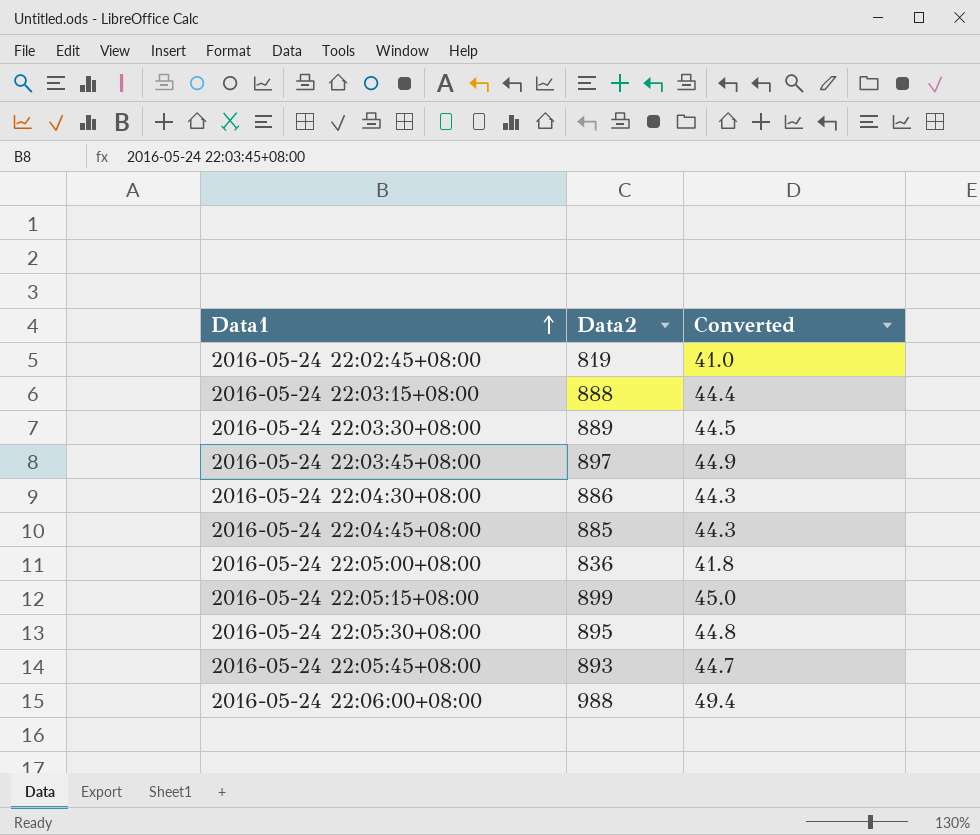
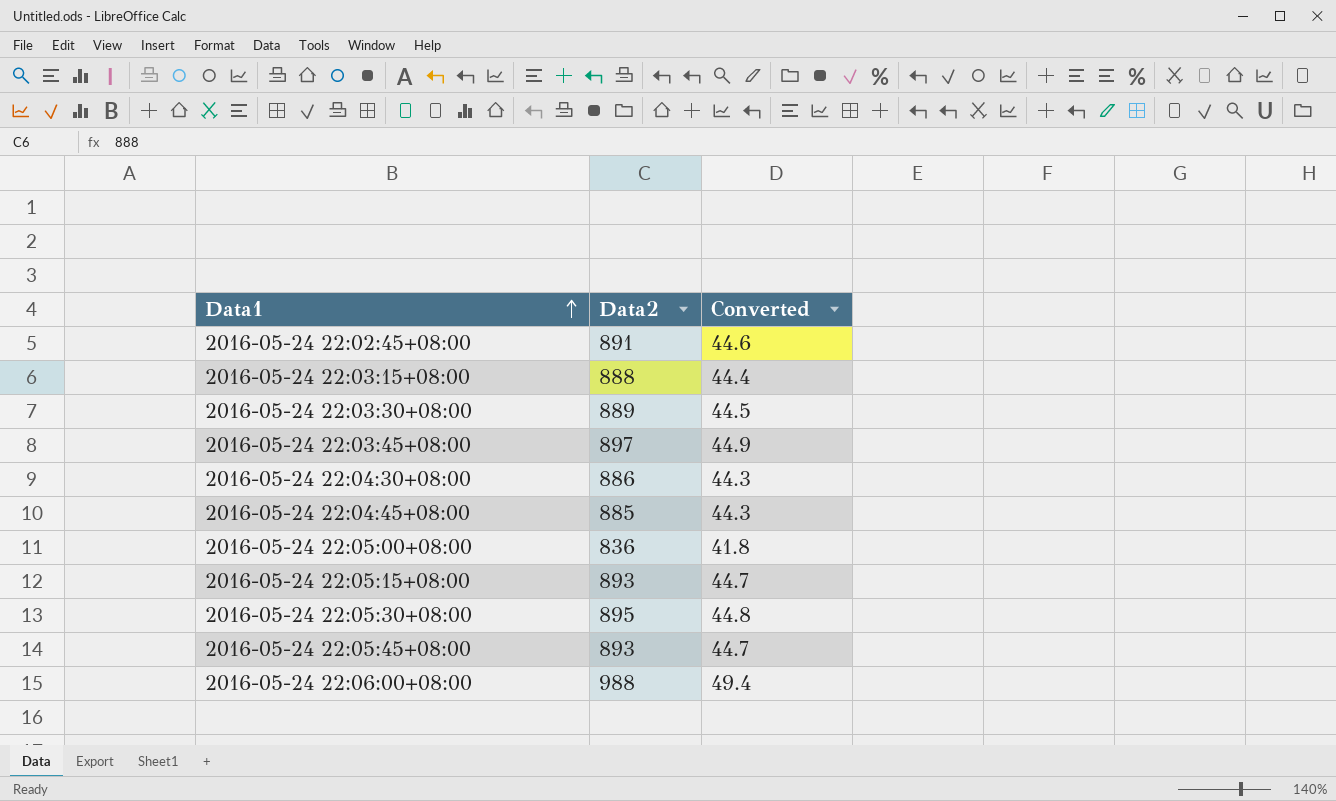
2016-05-24 22:02:45+08:00 | Data2: 819 -> 891
2016-05-24 22:02:45+08:00 | Converted: 41.0 -> 44.6
2016-05-24 22:05:15+08:00 | Data2: 899 -> 893
2016-05-24 22:05:15+08:00 | Converted: 45.0 -> 44.7

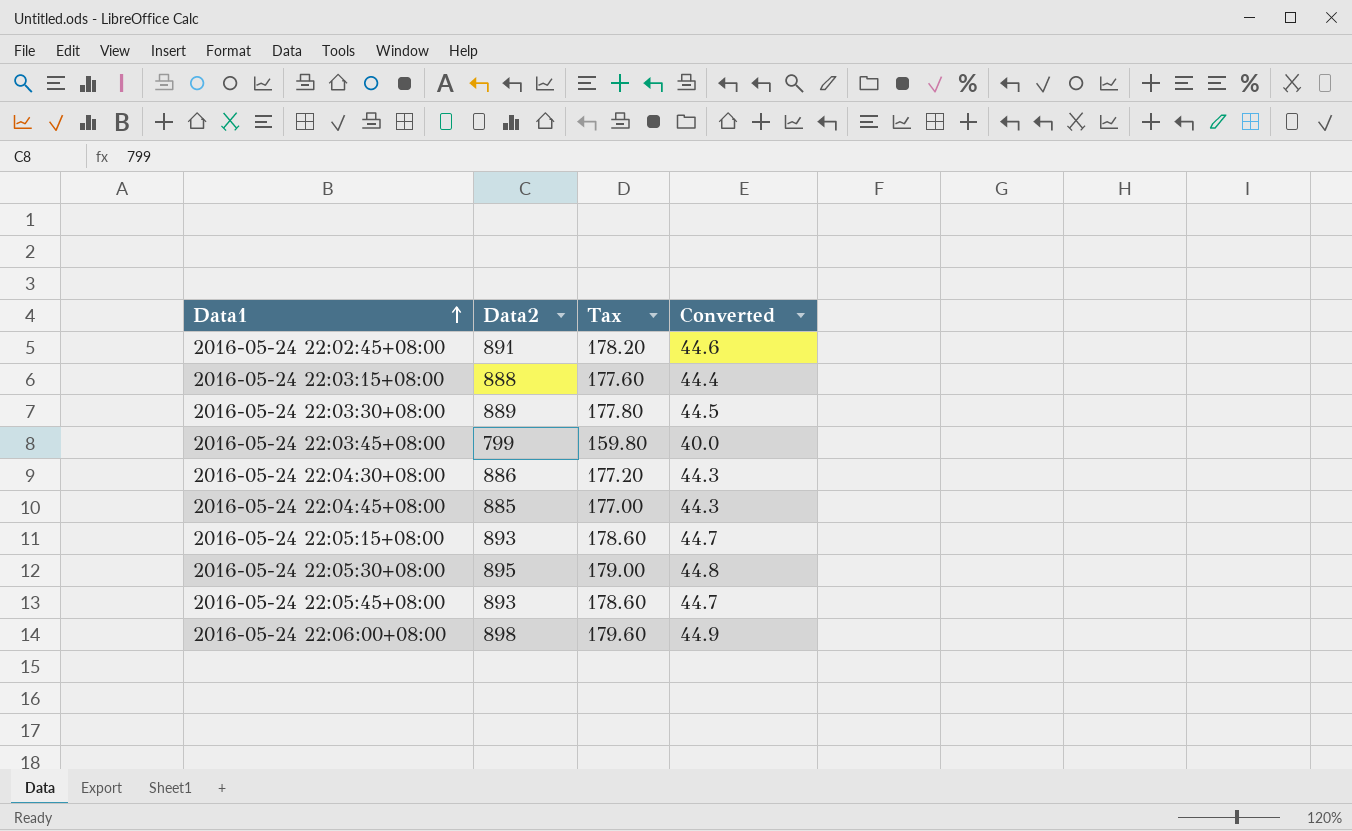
column Tax | formula: none -> [Data2] * 0.2
row 2016-05-24 22:05:00+08:00: 836 | 41.8 -> none
2016-05-24 22:03:45+08:00 | Data2: 897 -> 799
2016-05-24 22:03:45+08:00 | Converted: 44.9 -> 40.0
2016-05-24 22:06:00+08:00 | Data2: 988 -> 898
2016-05-24 22:06:00+08:00 | Converted: 49.4 -> 44.9

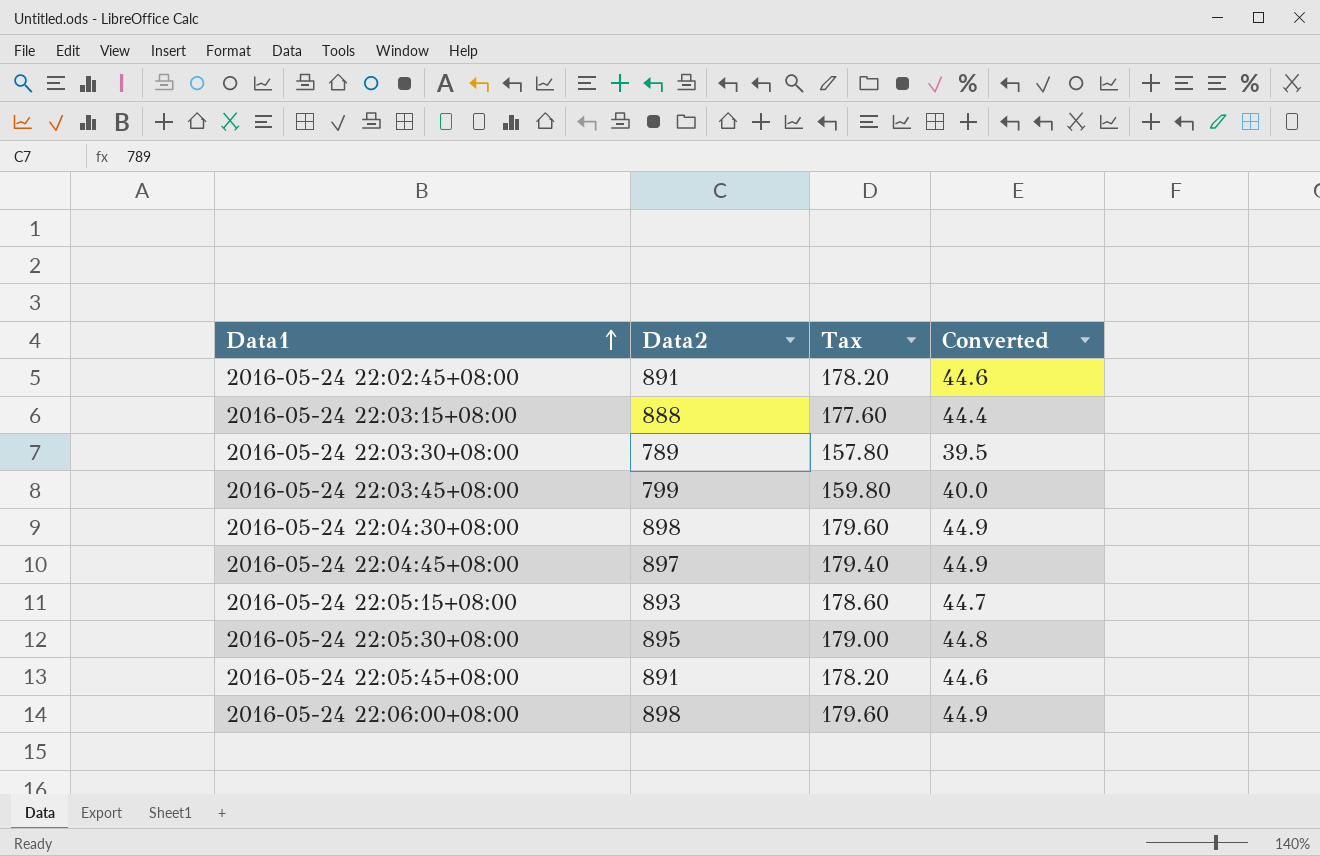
2016-05-24 22:03:30+08:00 | Data2: 889 -> 789
2016-05-24 22:03:30+08:00 | Tax: 177.80 -> 157.80
2016-05-24 22:03:30+08:00 | Converted: 44.5 -> 39.5
2016-05-24 22:04:30+08:00 | Data2: 886 -> 898
2016-05-24 22:04:30+08:00 | Tax: 177.20 -> 179.60
2016-05-24 22:04:30+08:00 | Converted: 44.3 -> 44.9
2016-05-24 22:04:45+08:00 | Data2: 885 -> 897
2016-05-24 22:04:45+08:00 | Tax: 177.00 -> 179.40
2016-05-24 22:04:45+08:00 | Converted: 44.3 -> 44.9
2016-05-24 22:05:45+08:00 | Data2: 893 -> 891
2016-05-24 22:05:45+08:00 | Tax: 178.60 -> 178.20
2016-05-24 22:05:45+08:00 | Converted: 44.7 -> 44.6

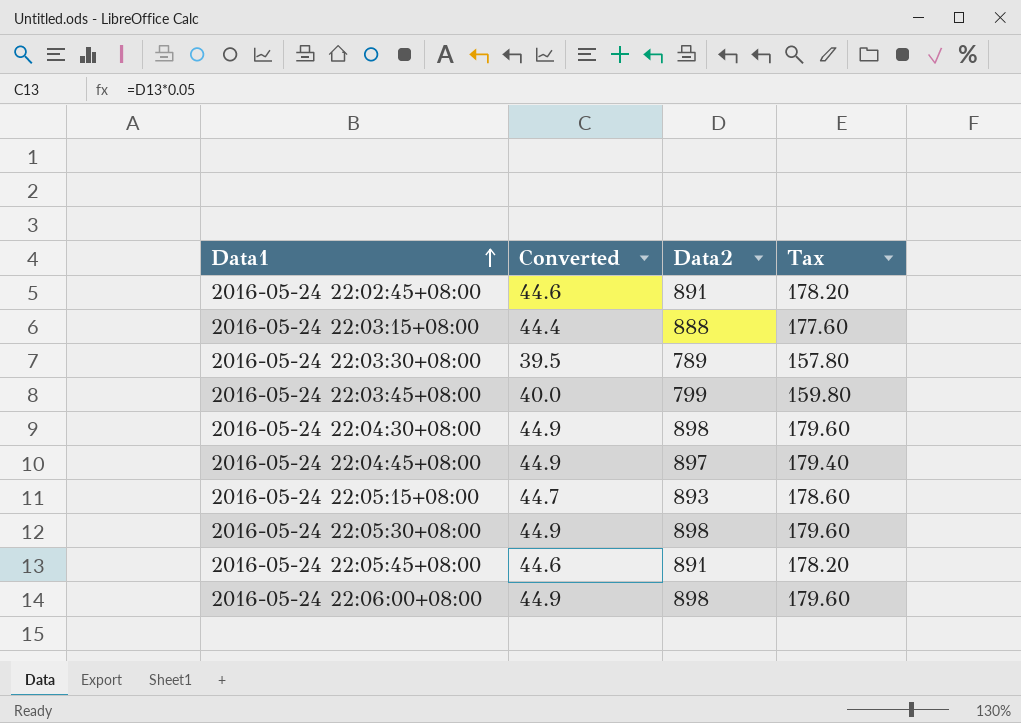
column Converted | position: 4 -> 2
2016-05-24 22:05:30+08:00 | Converted: 44.8 -> 44.9
2016-05-24 22:05:30+08:00 | Data2: 895 -> 898
2016-05-24 22:05:30+08:00 | Tax: 179.00 -> 179.60

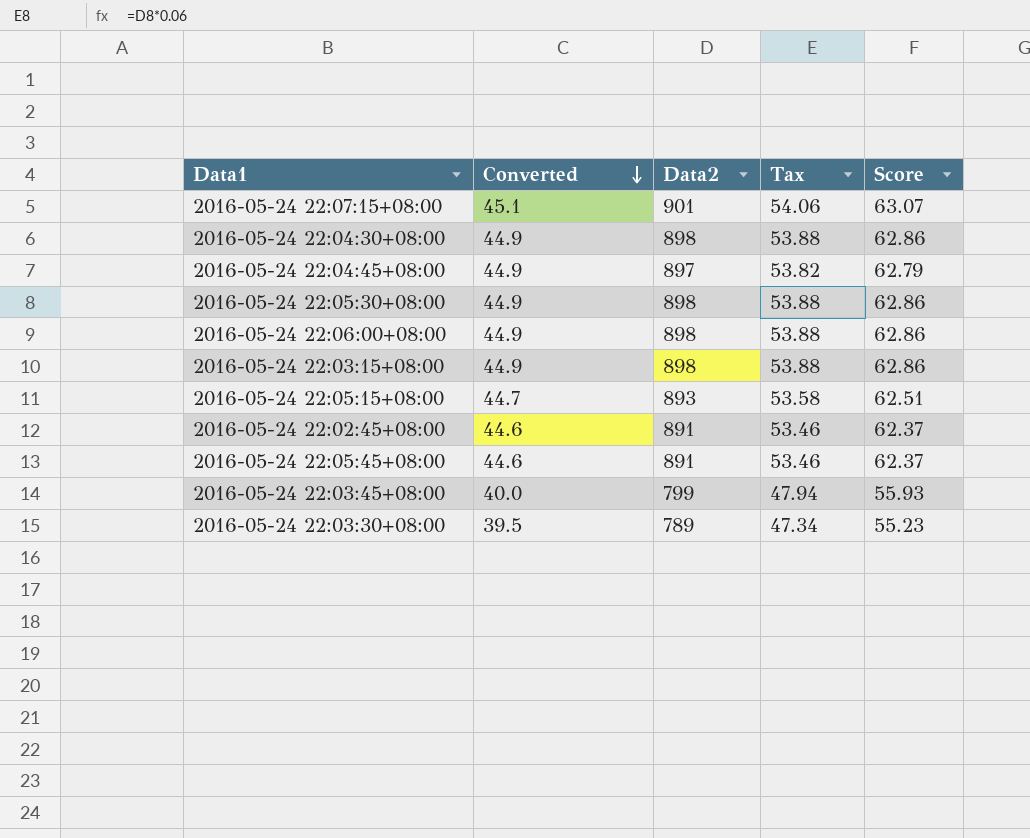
row order: Data1 ascending -> Converted descending
column Tax | formula: [Data2] * 0.2 -> [Data2] * 0.06
column Score | formula: none -> [Data2] * 0.07
row 2016-05-24 22:07:15+08:00: none -> 45.1 | 901 | 54.06 | 63.07
2016-05-24 22:03:15+08:00 | Converted: 44.4 -> 44.9
2016-05-24 22:03:15+08:00 | Data2: 888 -> 898

